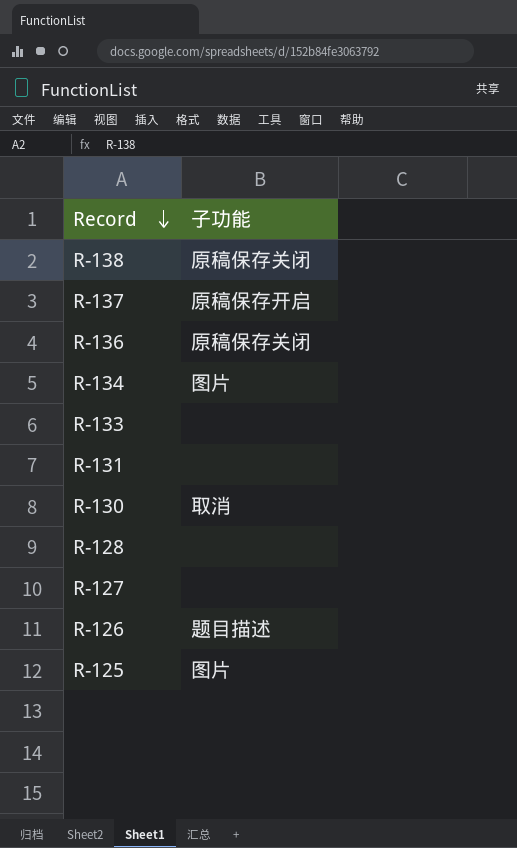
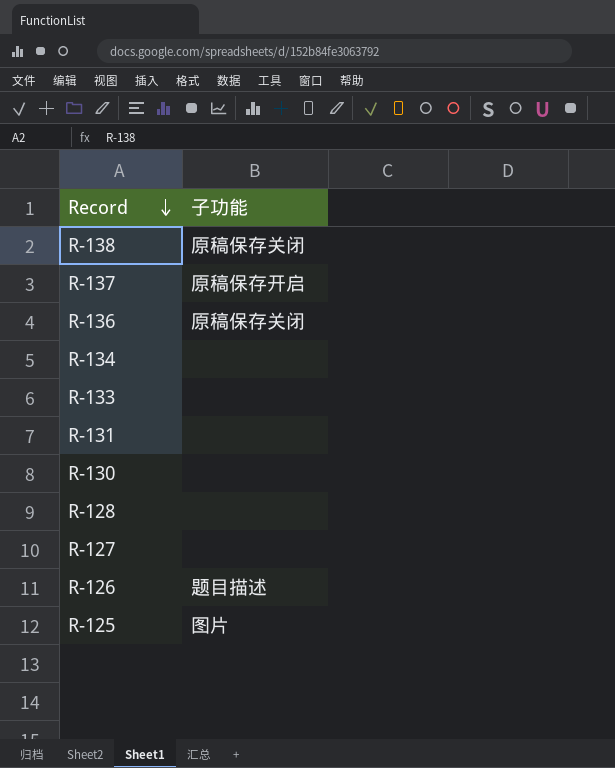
R-134 | 子功能: 图片 -> none
R-130 | 子功能: 取消 -> none

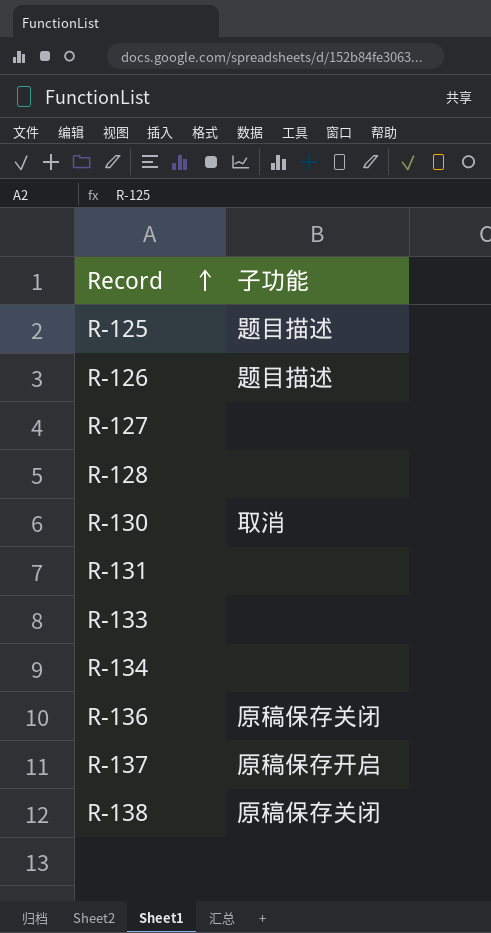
row order: Record descending -> Record ascending
R-125 | 子功能: 图片 -> 题目描述
R-130 | 子功能: none -> 取消

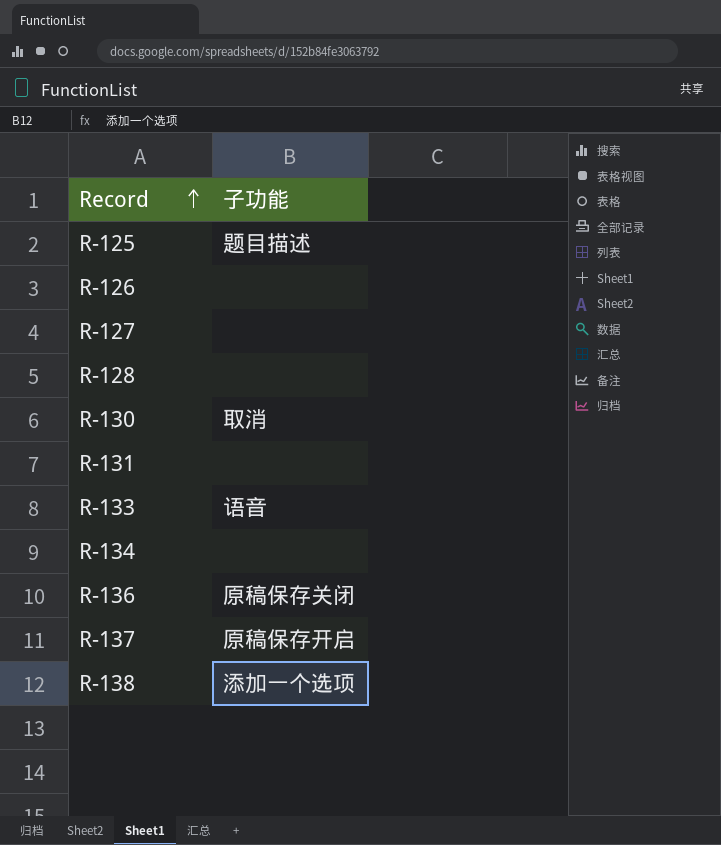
R-126 | 子功能: 题目描述 -> none
R-133 | 子功能: none -> 语音
R-138 | 子功能: 原稿保存关闭 -> 添加一个选项

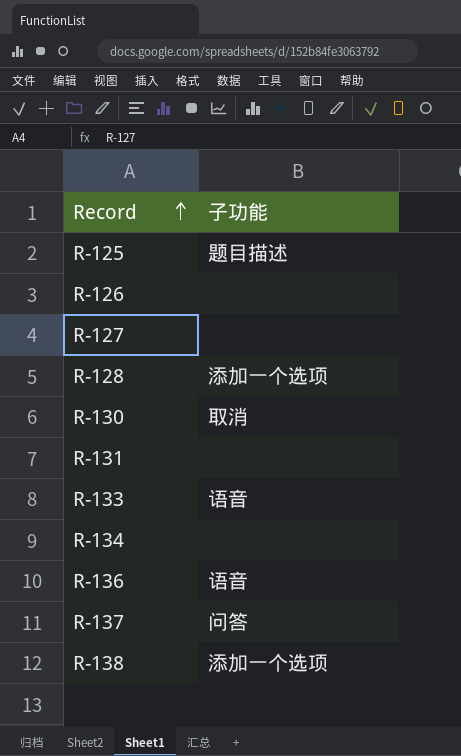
R-128 | 子功能: none -> 添加一个选项
R-136 | 子功能: 原稿保存关闭 -> 语音
R-137 | 子功能: 原稿保存开启 -> 问答

